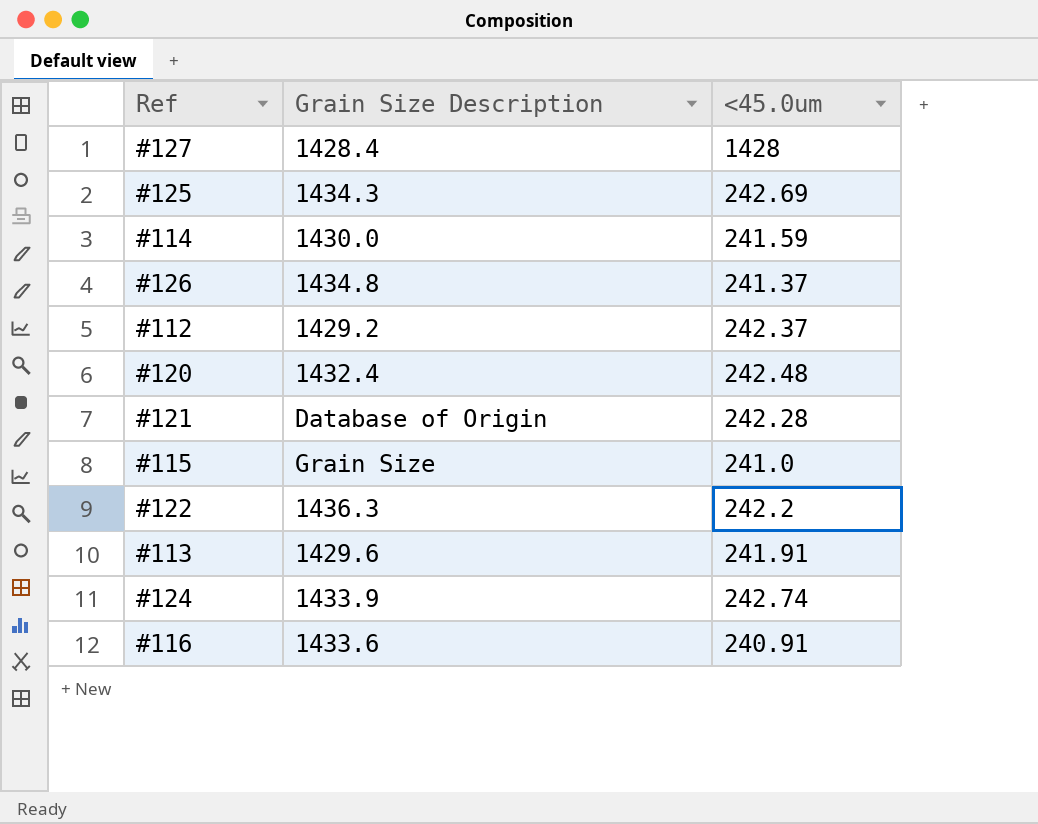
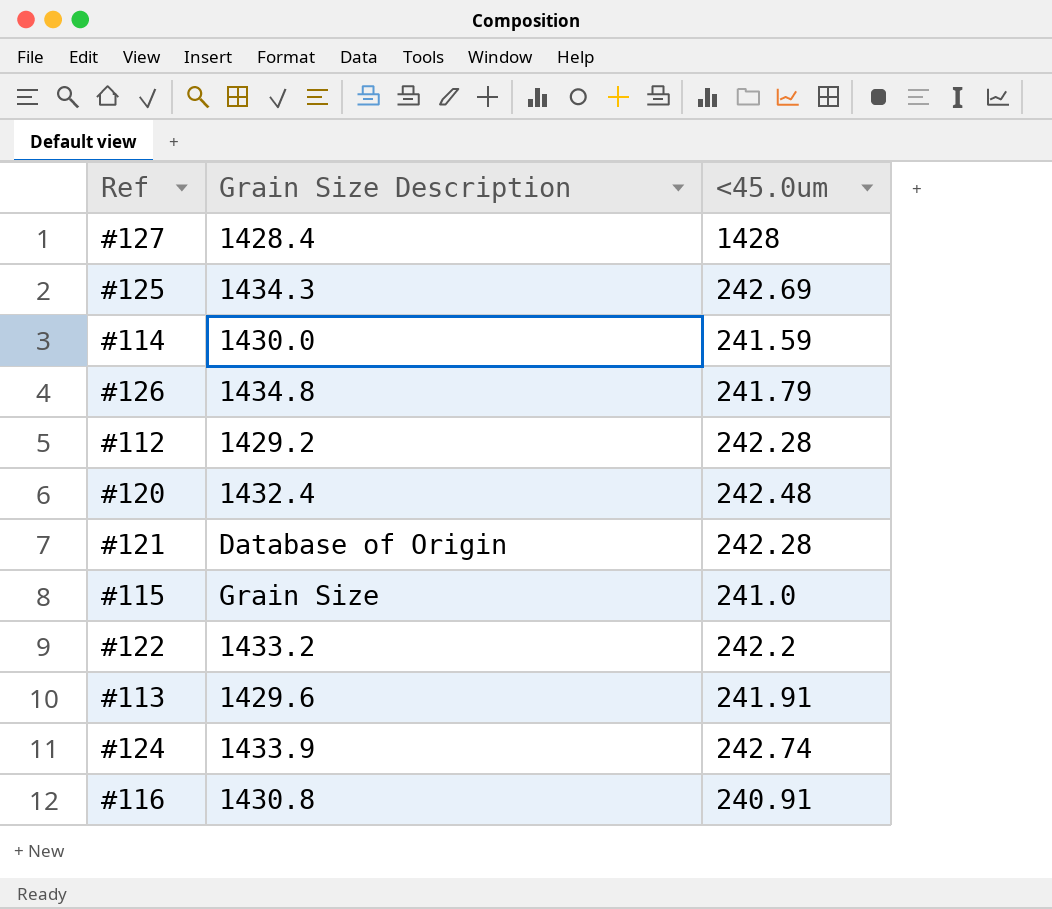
#126 | <45.0um: 241.37 -> 241.79
#112 | <45.0um: 242.37 -> 242.28
#122 | Grain Size Description: 1436.3 -> 1433.2
#116 | Grain Size Description: 1433.6 -> 1430.8

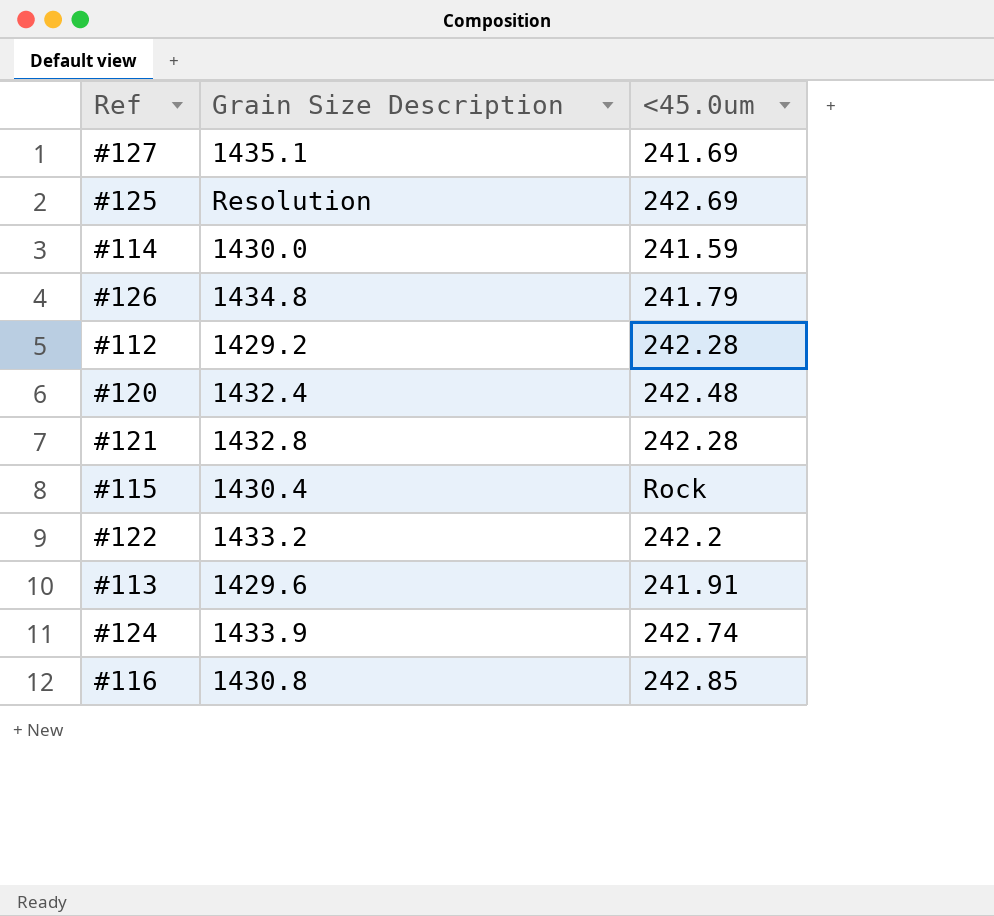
#127 | Grain Size Description: 1428.4 -> 1435.1
#127 | <45.0um: 1428 -> 241.69
#125 | Grain Size Description: 1434.3 -> Resolution
#121 | Grain Size Description: Database of Origin -> 1432.8
#115 | Grain Size Description: Grain Size -> 1430.4
#115 | <45.0um: 241.0 -> Rock
#116 | <45.0um: 240.91 -> 242.85

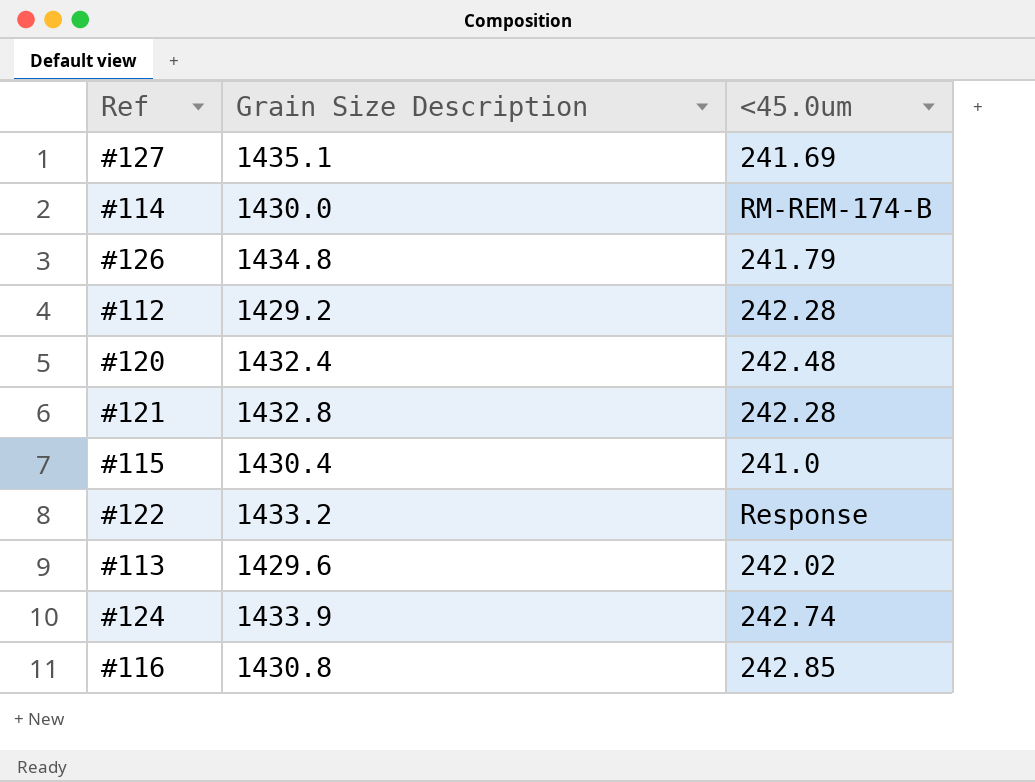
row #125: Resolution | 242.69 -> none
#114 | <45.0um: 241.59 -> RM-REM-174-B
#115 | <45.0um: Rock -> 241.0
#122 | <45.0um: 242.2 -> Response
#113 | <45.0um: 241.91 -> 242.02

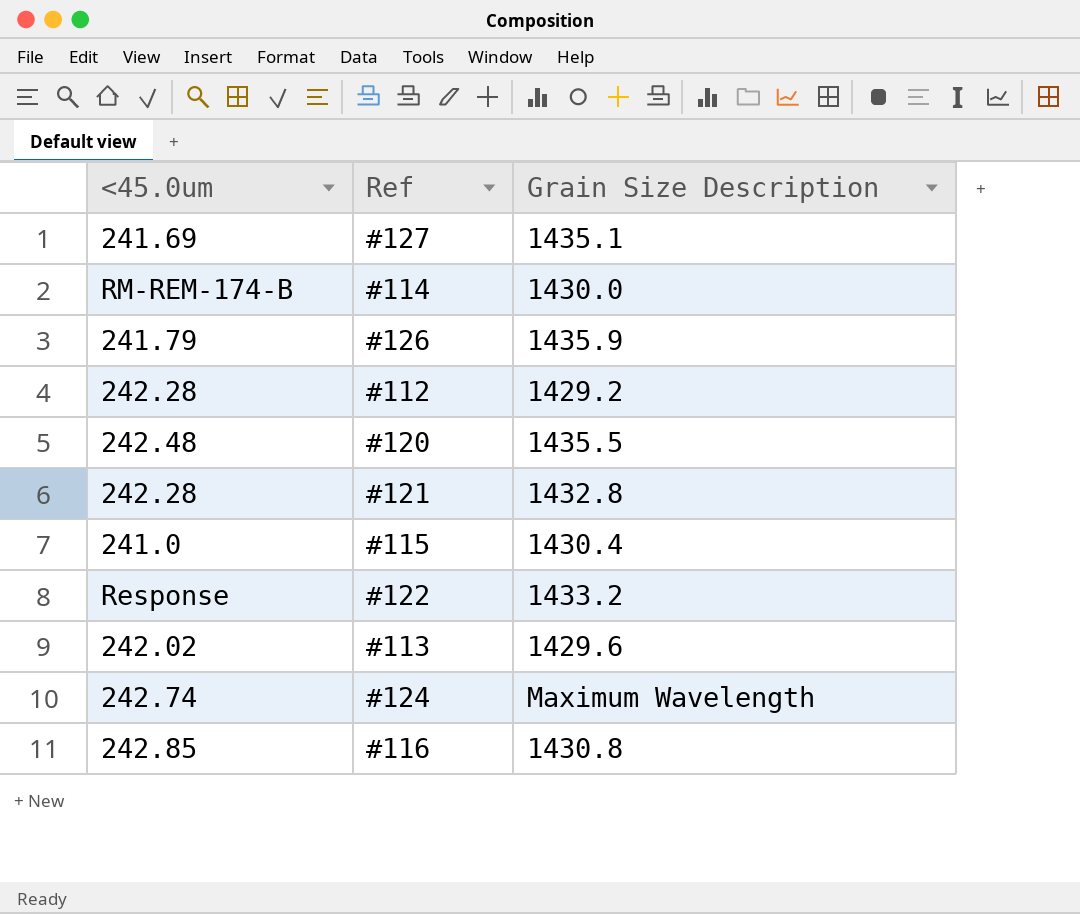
column <45.0um | position: 3 -> 1
#126 | Grain Size Description: 1434.8 -> 1435.9
#120 | Grain Size Description: 1432.4 -> 1435.5
#124 | Grain Size Description: 1433.9 -> Maximum Wavelength

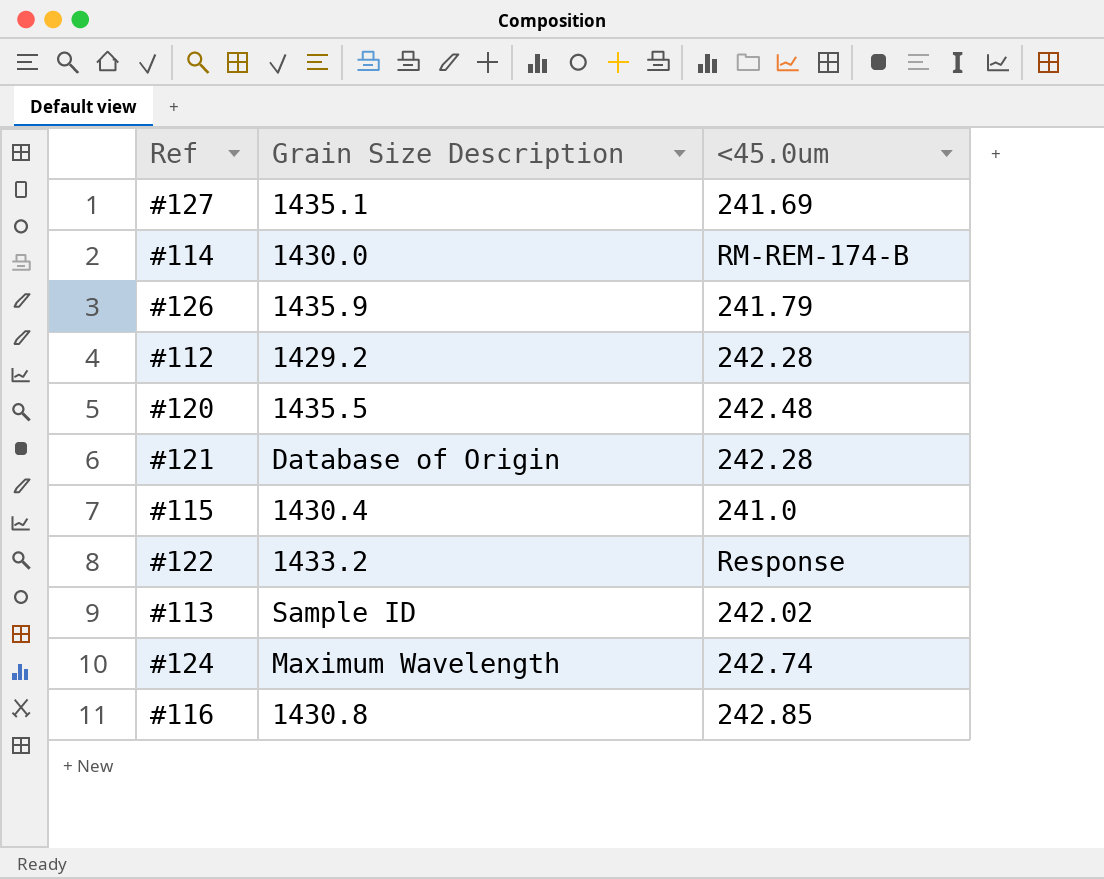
column <45.0um | position: 1 -> 3
#121 | Grain Size Description: 1432.8 -> Database of Origin
#113 | Grain Size Description: 1429.6 -> Sample ID

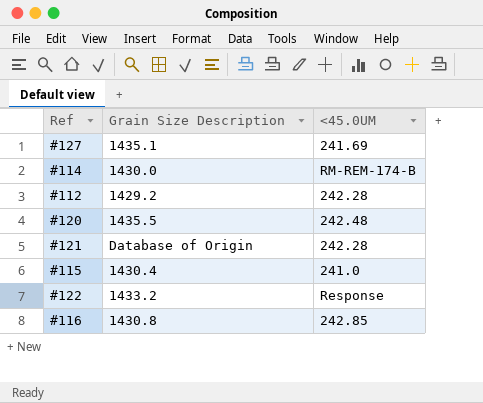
column name: <45.0um -> <45.0UM
row #126: 1435.9 | 241.79 -> none
row #113: Sample ID | 242.02 -> none
row #124: Maximum Wavelength | 242.74 -> none

